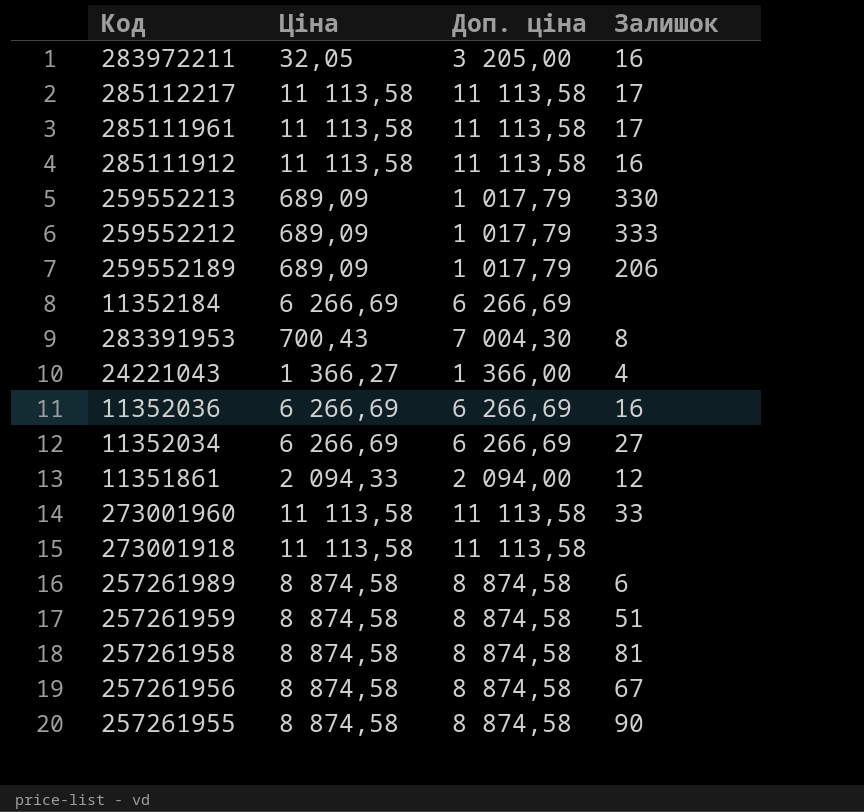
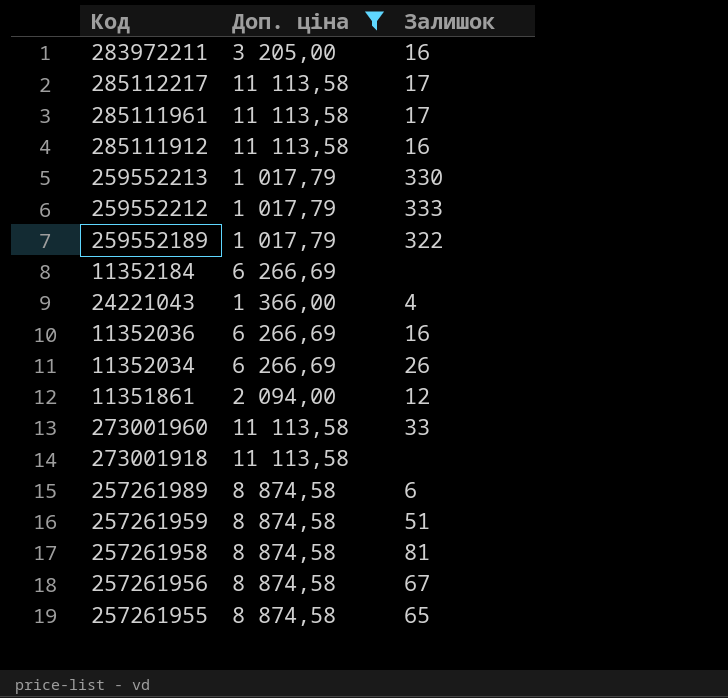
filter: none -> Доп. ціна != 7 004,30
column Ціна | position: 2 -> none
259552189 | Залишок: 206 -> 322
11352034 | Залишок: 27 -> 26
257261955 | Залишок: 90 -> 65

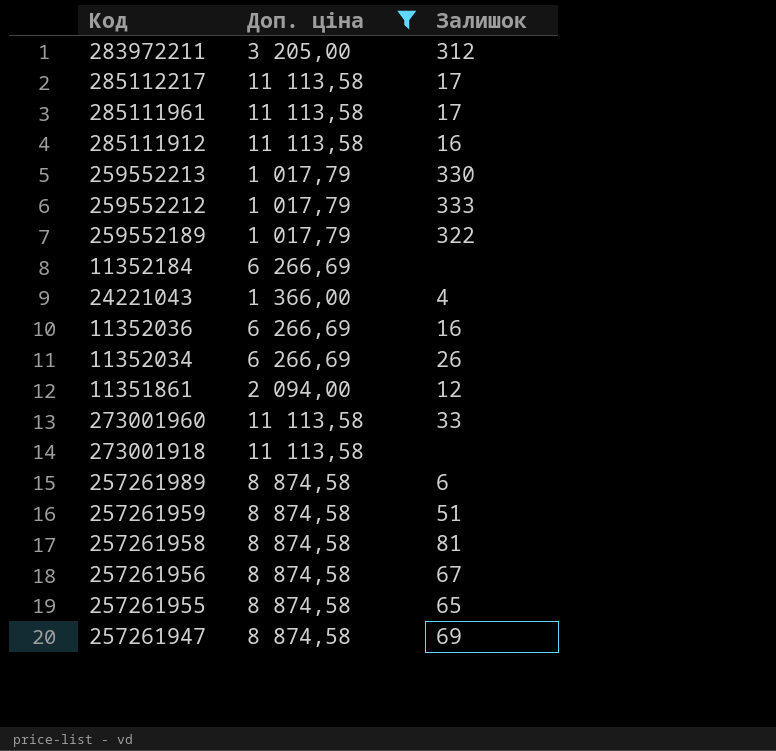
283972211 | Залишок: 16 -> 312
row 257261947: none -> 8 874,58 | 69

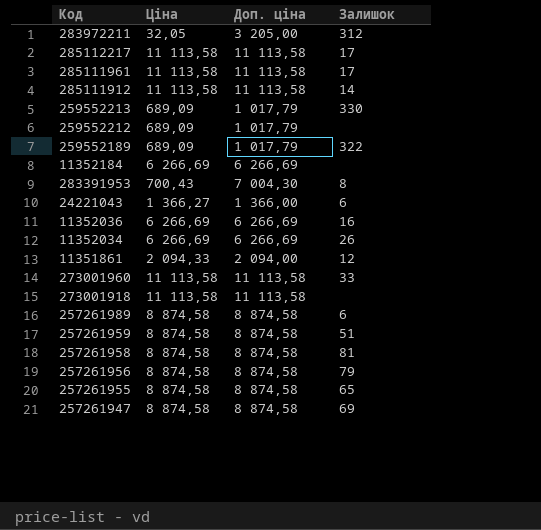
filter: Доп. ціна != 7 004,30 -> none
column Ціна | position: none -> 2
285111912 | Залишок: 16 -> 14
259552212 | Залишок: 333 -> none
24221043 | Залишок: 4 -> 6
257261956 | Залишок: 67 -> 79

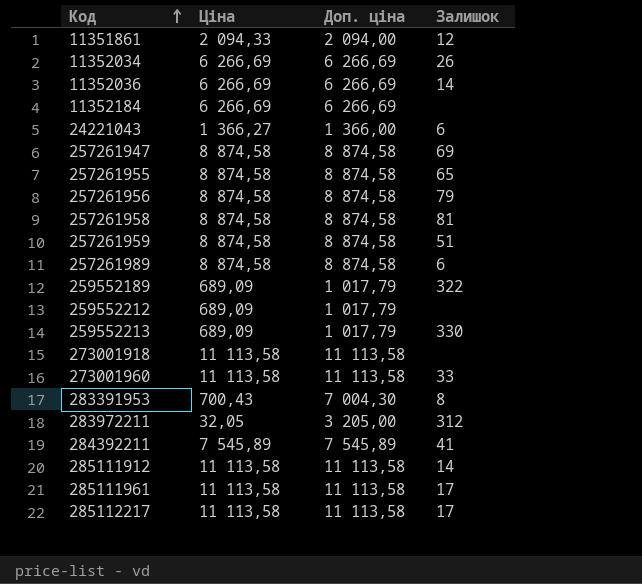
row order: none -> Код ascending
11352036 | Залишок: 16 -> 14
row 284392211: none -> 7 545,89 | 7 545,89 | 41

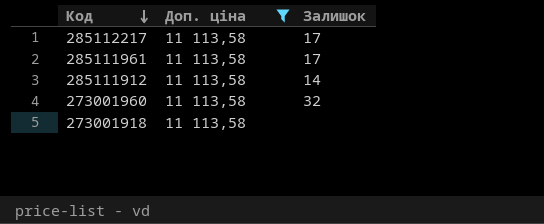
filter: none -> Доп. ціна = 11 113,58
row order: Код ascending -> Код descending
column Ціна | position: 2 -> none
273001960 | Залишок: 33 -> 32

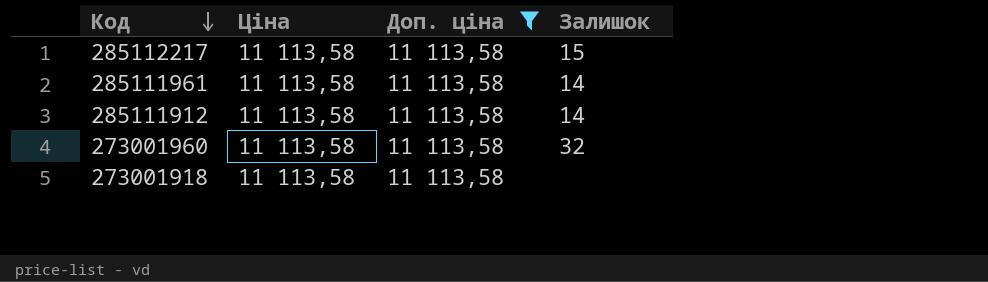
column Ціна | position: none -> 2
285112217 | Залишок: 17 -> 15
285111961 | Залишок: 17 -> 14

